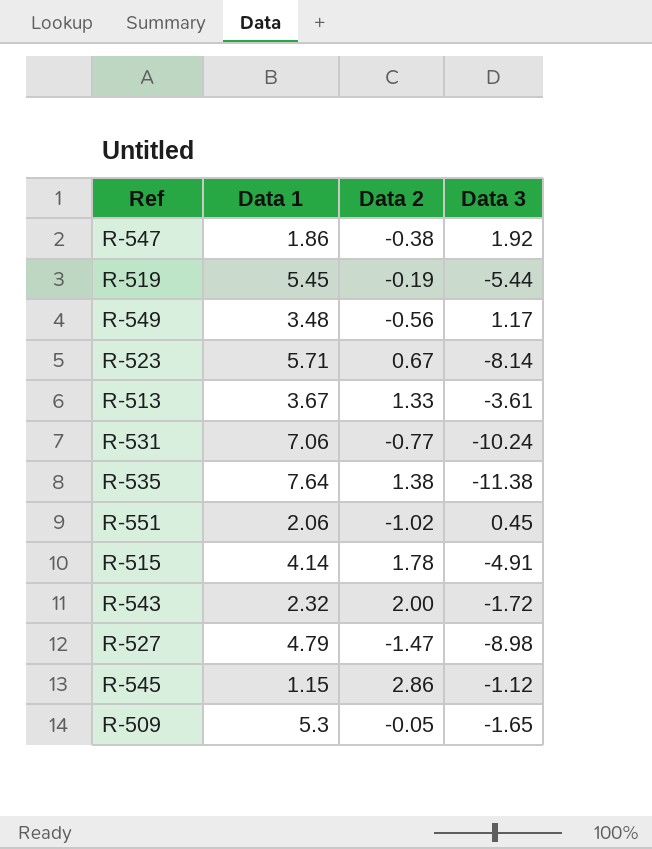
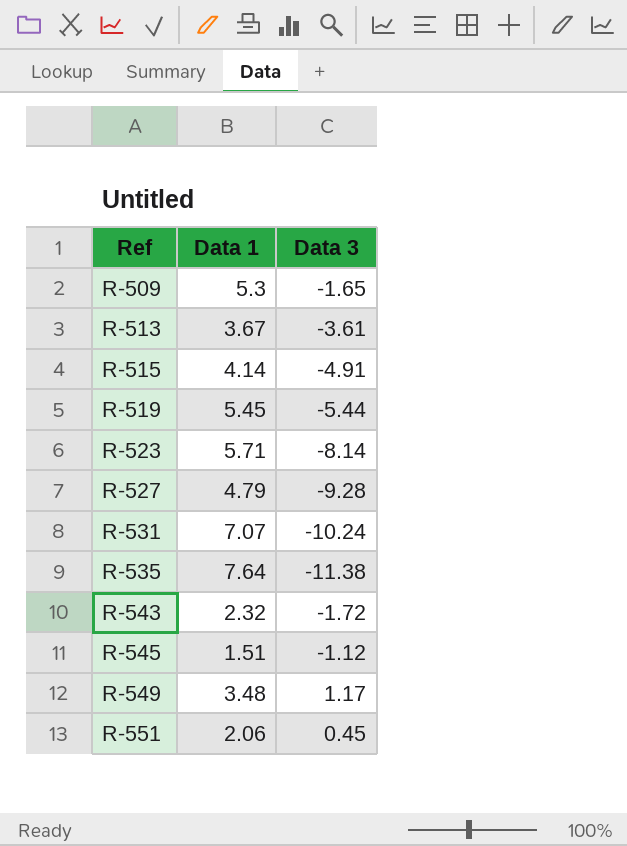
row order: none -> Ref ascending
column Data 2 | position: 3 -> none
row R-547: 1.86 | -0.38 | 1.92 -> none
R-527 | Data 3: -8.98 -> -9.28
R-531 | Data 1: 7.06 -> 7.07
R-545 | Data 1: 1.15 -> 1.51

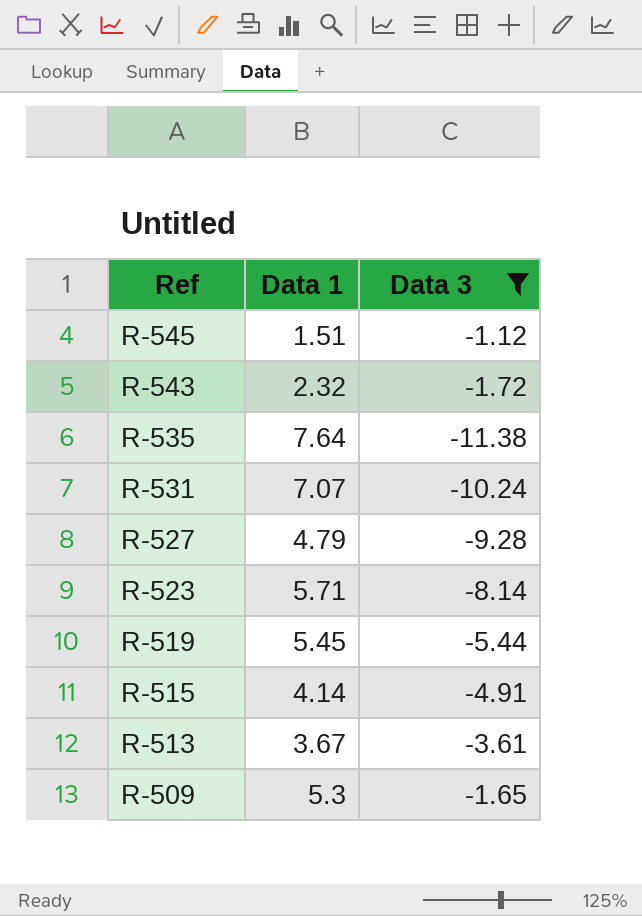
filter: none -> Data 3 <= -1.12
row order: Ref ascending -> Ref descending

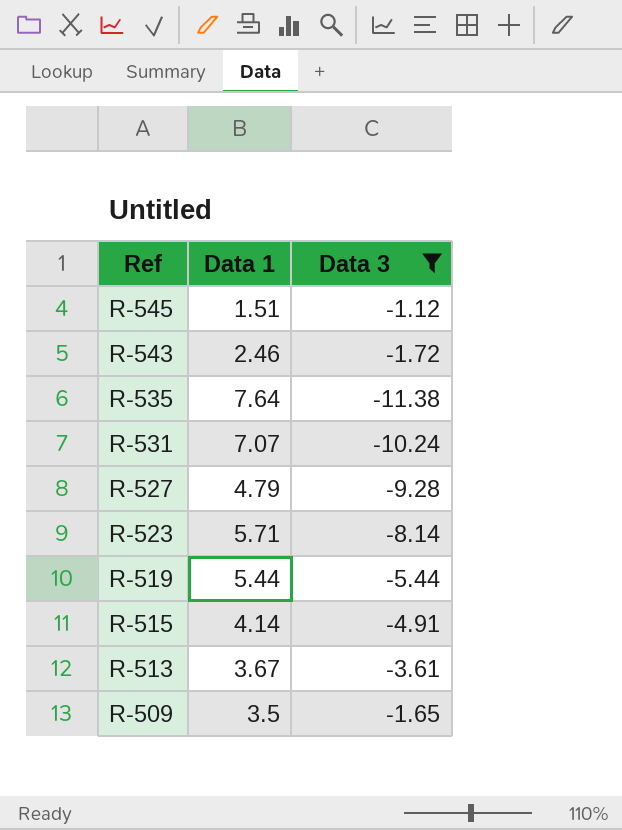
R-543 | Data 1: 2.32 -> 2.46
R-519 | Data 1: 5.45 -> 5.44
R-509 | Data 1: 5.3 -> 3.5

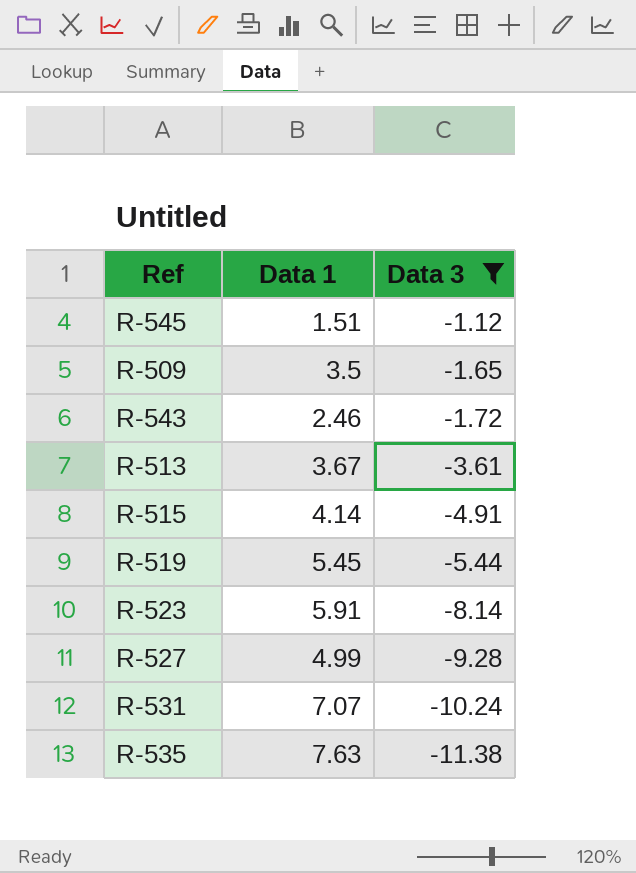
row order: Ref descending -> Data 3 descending
R-519 | Data 1: 5.44 -> 5.45
R-523 | Data 1: 5.71 -> 5.91
R-527 | Data 1: 4.79 -> 4.99
R-535 | Data 1: 7.64 -> 7.63

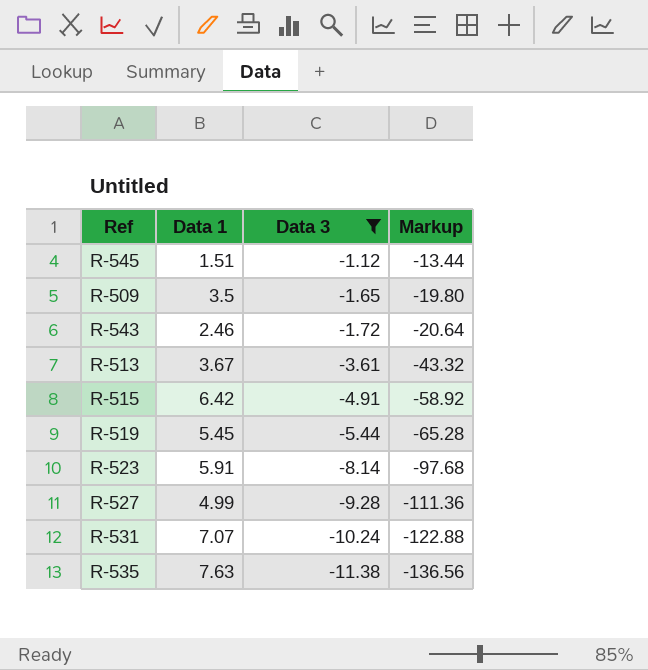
column Markup | formula: none -> [Data 3] * 12
R-515 | Data 1: 4.14 -> 6.42

